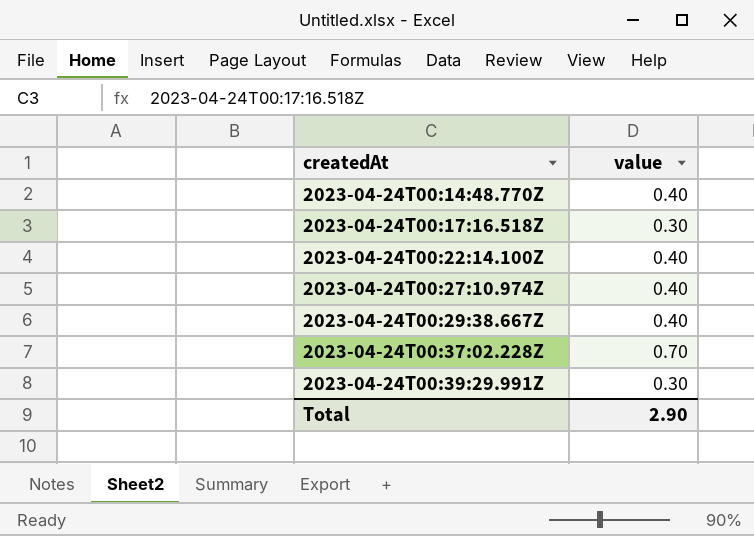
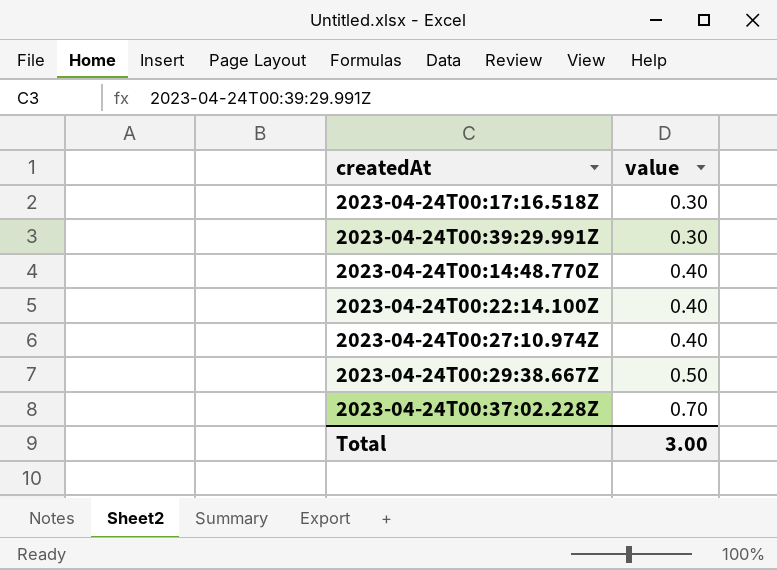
row order: createdAt ascending -> value ascending
2023-04-24T00:29:38.667Z | value: 0.40 -> 0.50
Total | value: 2.90 -> 3.00

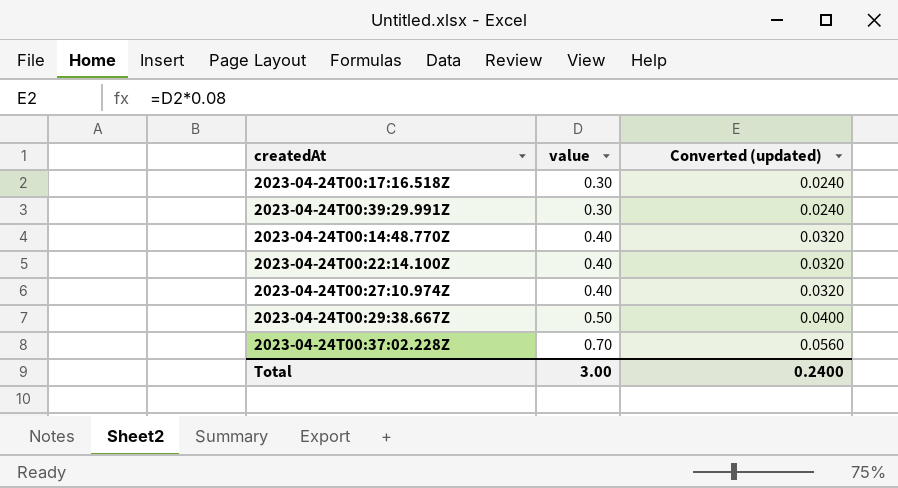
column Converted (updated) | formula: none -> [value] * 0.08

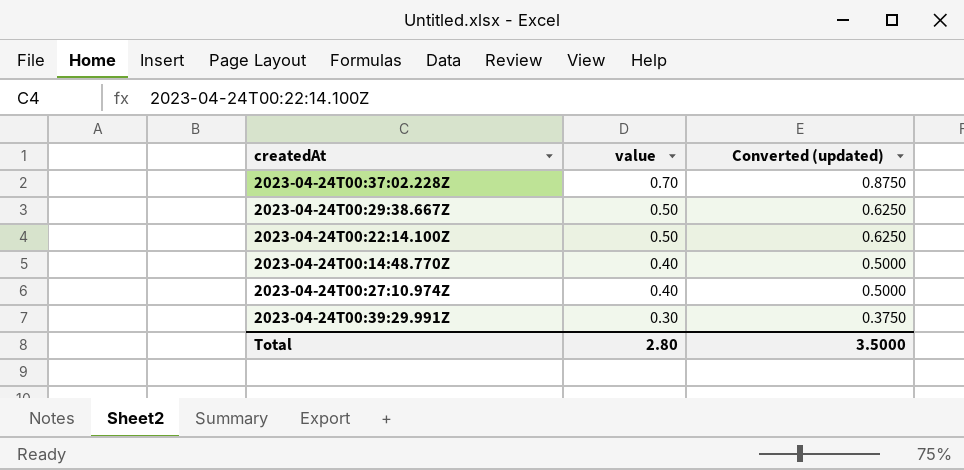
row order: value ascending -> value descending
column Converted (updated) | formula: [value] * 0.08 -> [value] * 1.25
row 2023-04-24T00:17:16.518Z: 0.30 | 0.0240 -> none
2023-04-24T00:22:14.100Z | value: 0.40 -> 0.50
Total | value: 3.00 -> 2.80
Total | Converted (updated): 0.2400 -> 3.5000

